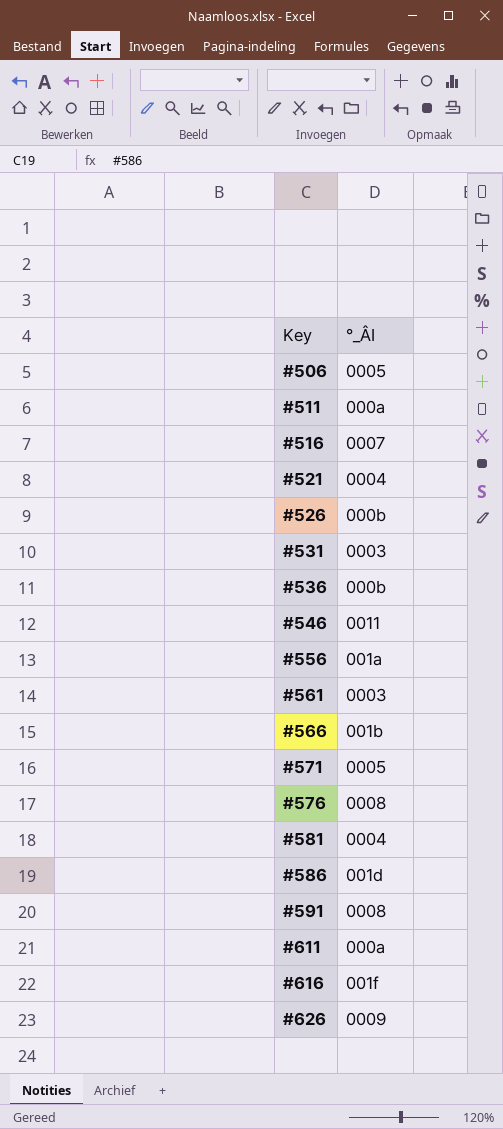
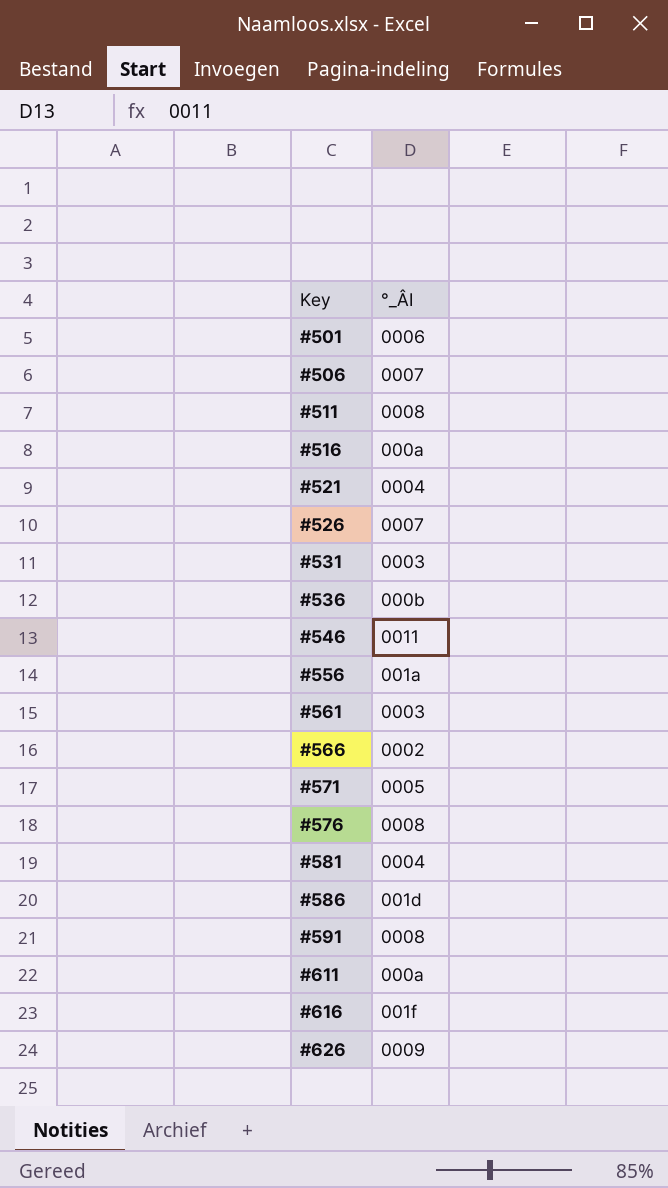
row #501: none -> 0006
#506 | °_ÂI: 0005 -> 0007
#511 | °_ÂI: 000a -> 0008
#516 | °_ÂI: 0007 -> 000a
#526 | °_ÂI: 000b -> 0007
#566 | °_ÂI: 001b -> 0002

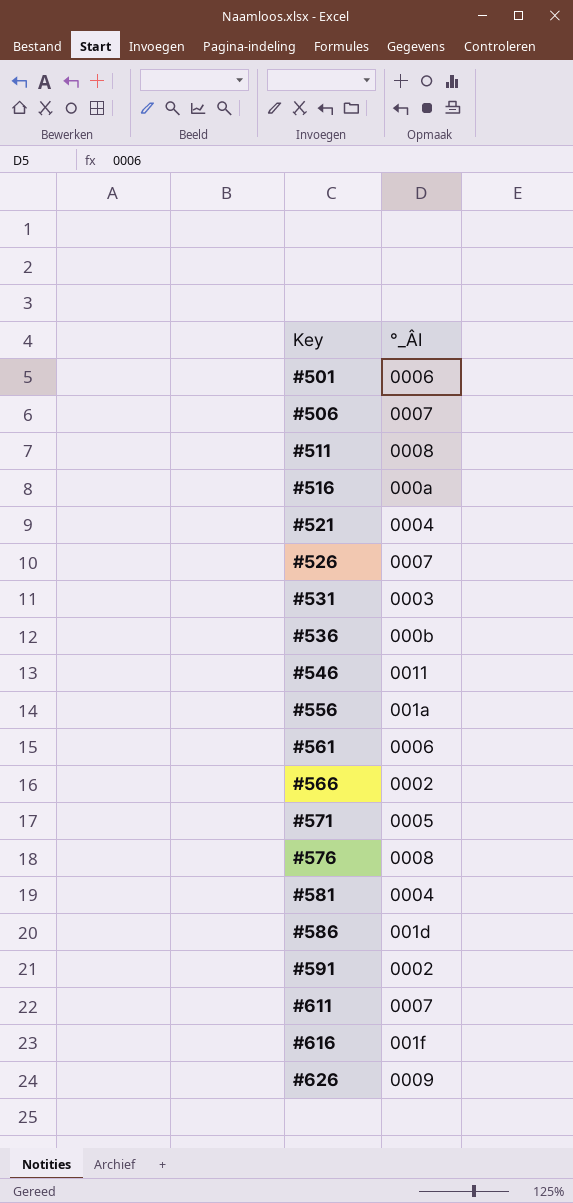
#561 | °_ÂI: 0003 -> 0006
#591 | °_ÂI: 0008 -> 0002
#611 | °_ÂI: 000a -> 0007

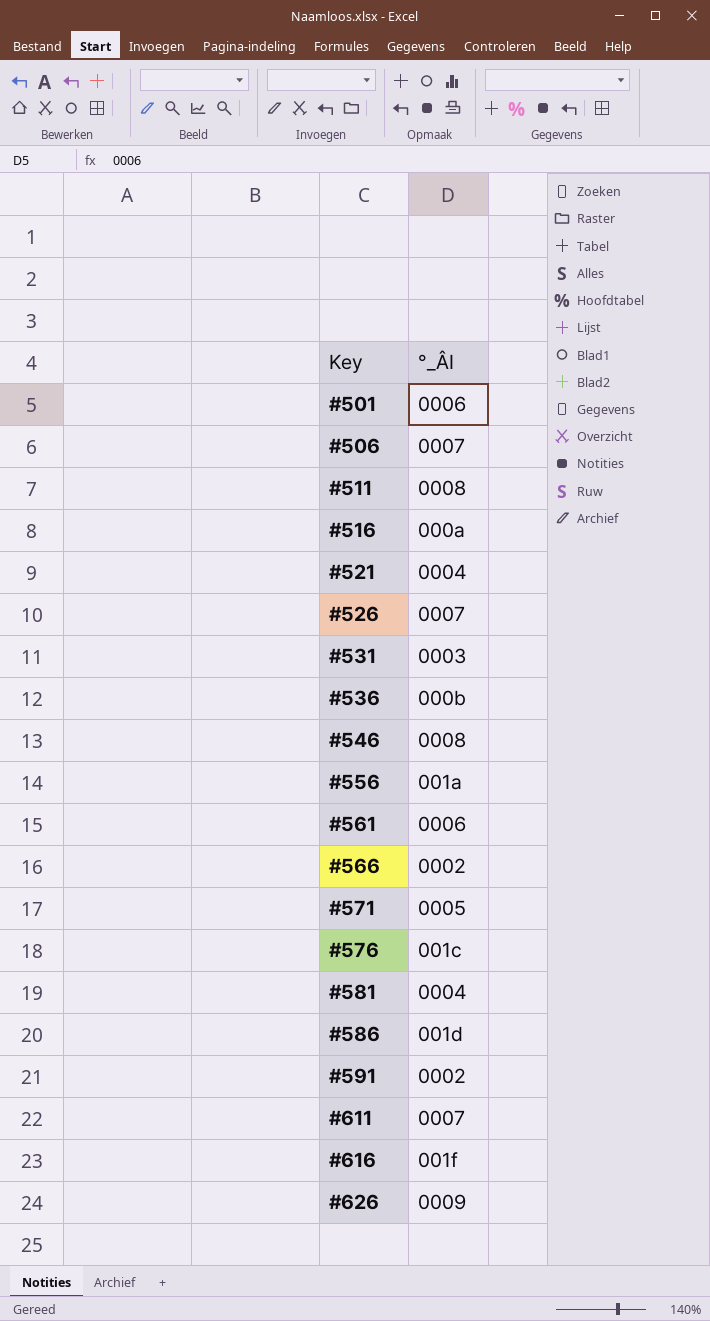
#546 | °_ÂI: 0011 -> 0008
#576 | °_ÂI: 0008 -> 001c

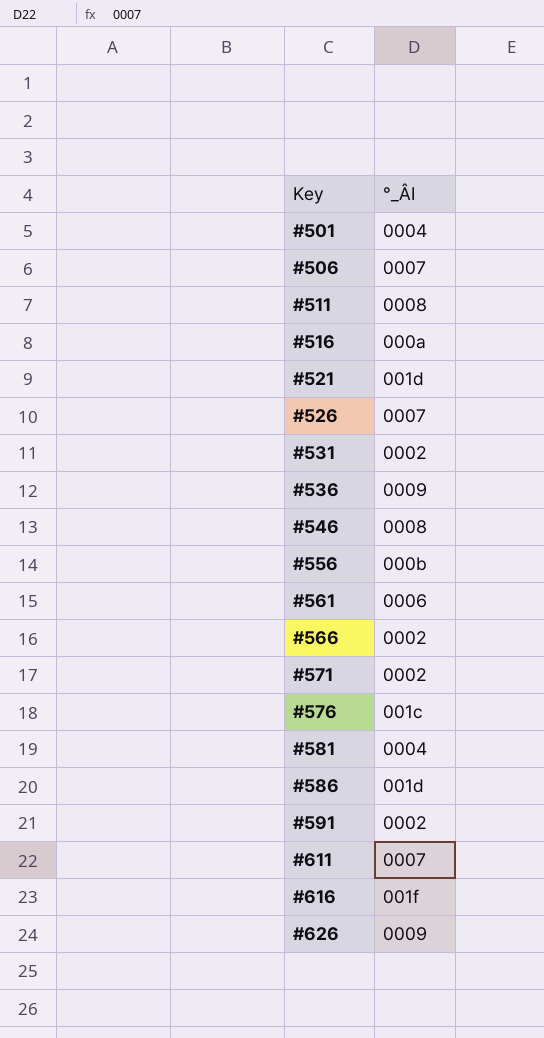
#501 | °_ÂI: 0006 -> 0004
#521 | °_ÂI: 0004 -> 001d
#531 | °_ÂI: 0003 -> 0002
#536 | °_ÂI: 000b -> 0009
#556 | °_ÂI: 001a -> 000b
#571 | °_ÂI: 0005 -> 0002

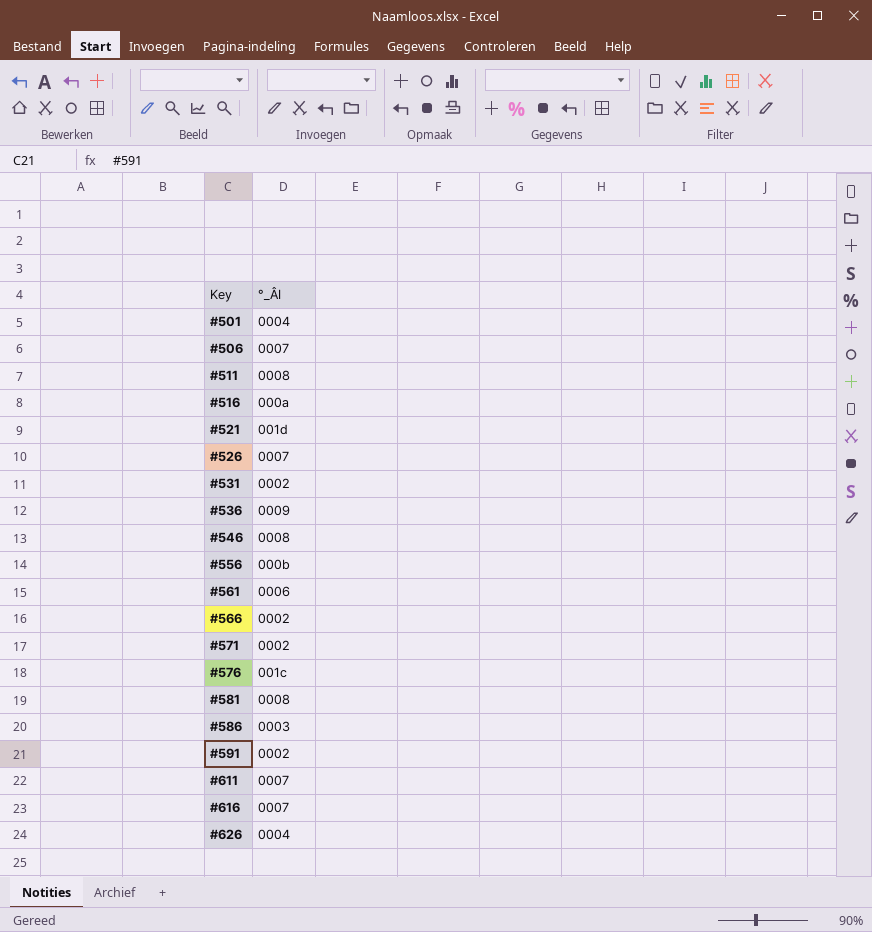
#581 | °_ÂI: 0004 -> 0008
#586 | °_ÂI: 001d -> 0003
#616 | °_ÂI: 001f -> 0007
#626 | °_ÂI: 0009 -> 0004

